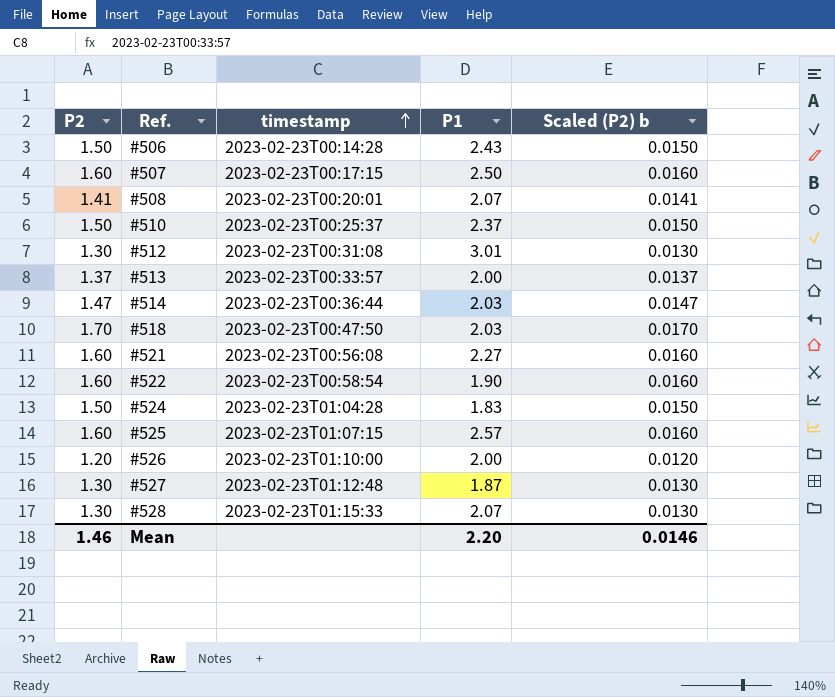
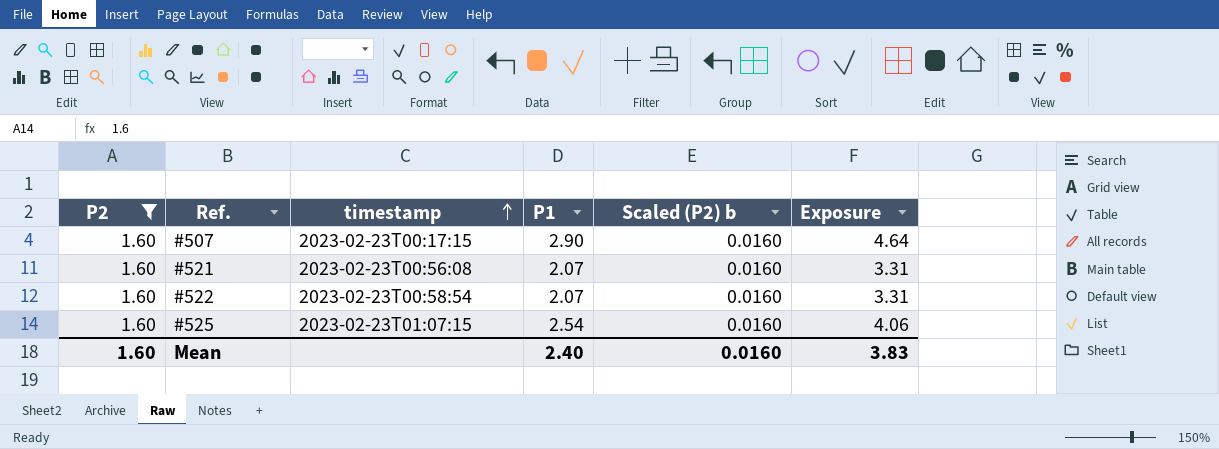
filter: none -> P2 = 1.60
column Exposure | formula: none -> [P2] * [P1]
#507 | P1: 2.50 -> 2.90
#521 | P1: 2.27 -> 2.07
#522 | P1: 1.90 -> 2.07
#525 | P1: 2.57 -> 2.54
Mean | P2: 1.46 -> 1.60
Mean | P1: 2.20 -> 2.40
Mean | Scaled (P2) b: 0.0146 -> 0.0160

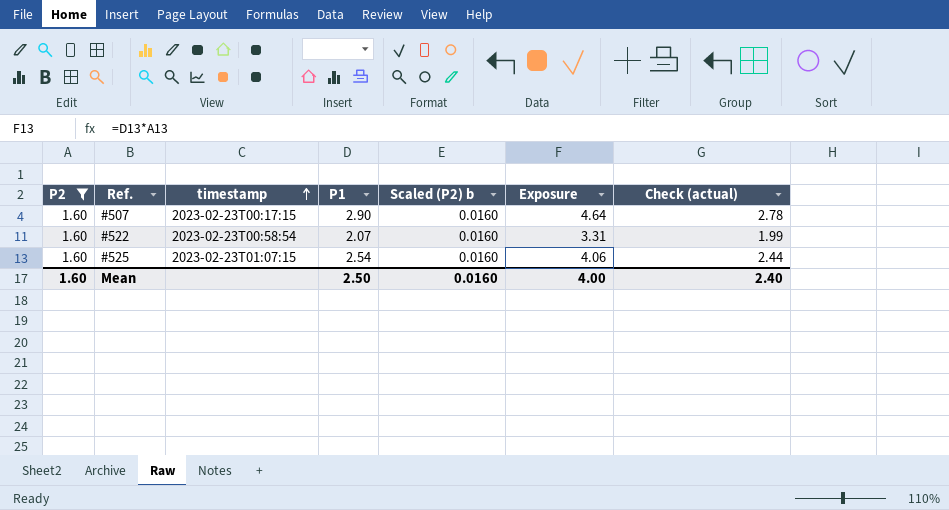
column Check (actual) | formula: none -> [Exposure] * 0.6
row #521: 1.60 | 2023-02-23T00:56:08 | 2.07 | 0.0160 | 3.31 -> none
Mean | P1: 2.40 -> 2.50
Mean | Exposure: 3.83 -> 4.00

